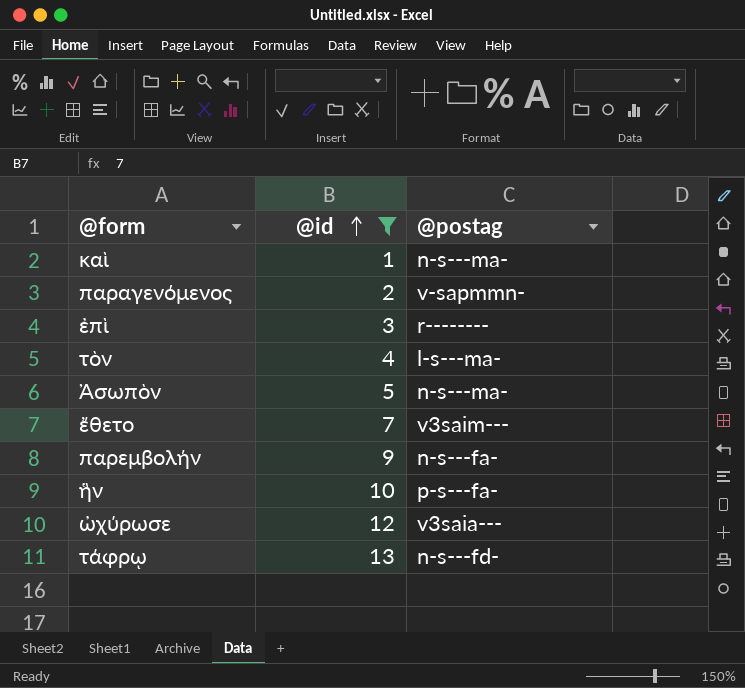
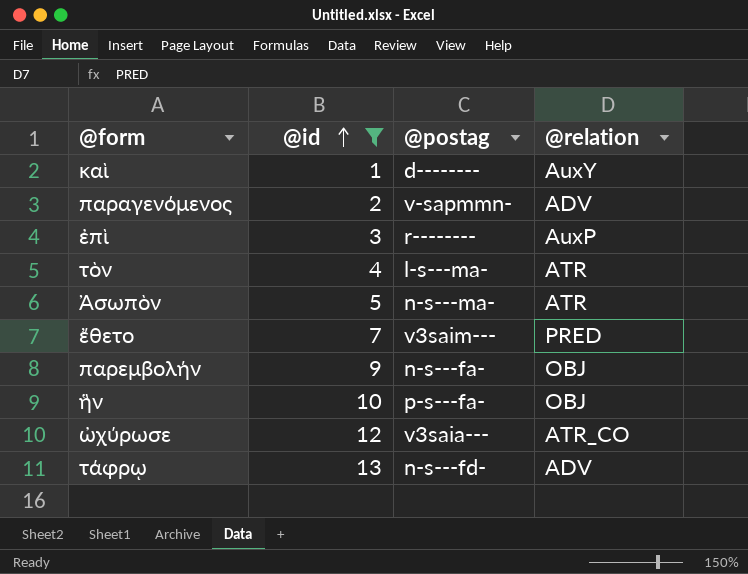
column @relation | position: none -> 4
καὶ | @postag: n-s---ma- -> d--------

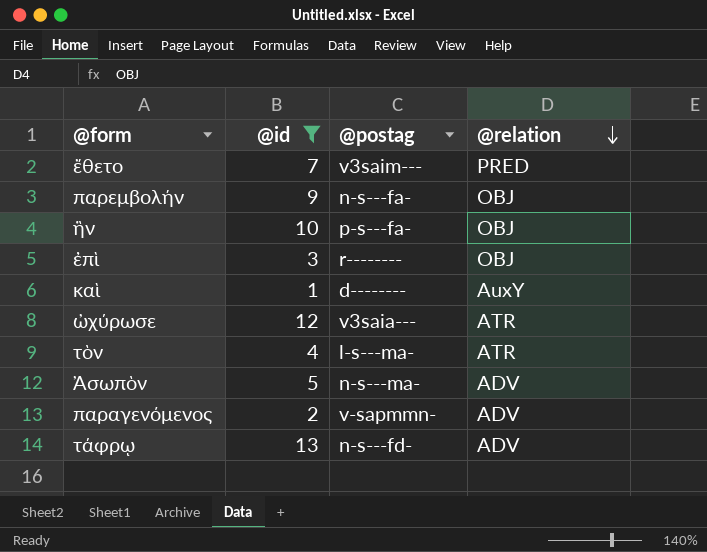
row order: @id ascending -> @relation descending
ἐπὶ | @relation: AuxP -> OBJ
ὠχύρωσε | @relation: ATR_CO -> ATR
Ἀσωπὸν | @relation: ATR -> ADV

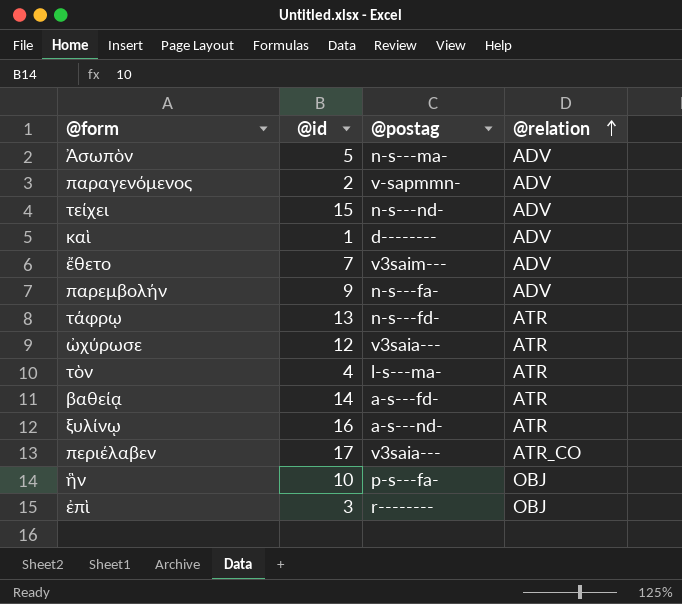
filter: @id <= 13 -> none
row order: @relation descending -> @relation ascending
καὶ | @relation: AuxY -> ADV
ἔθετο | @relation: PRED -> ADV
παρεμβολήν | @relation: OBJ -> ADV
τάφρῳ | @relation: ADV -> ATR

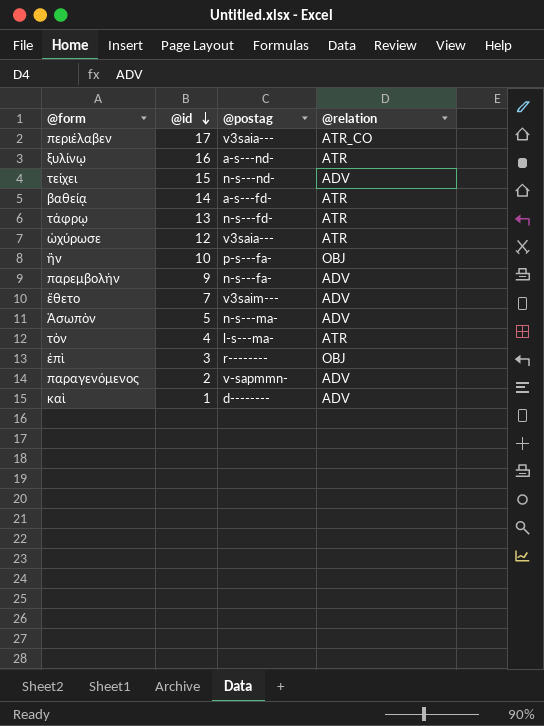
row order: @relation ascending -> @id descending

